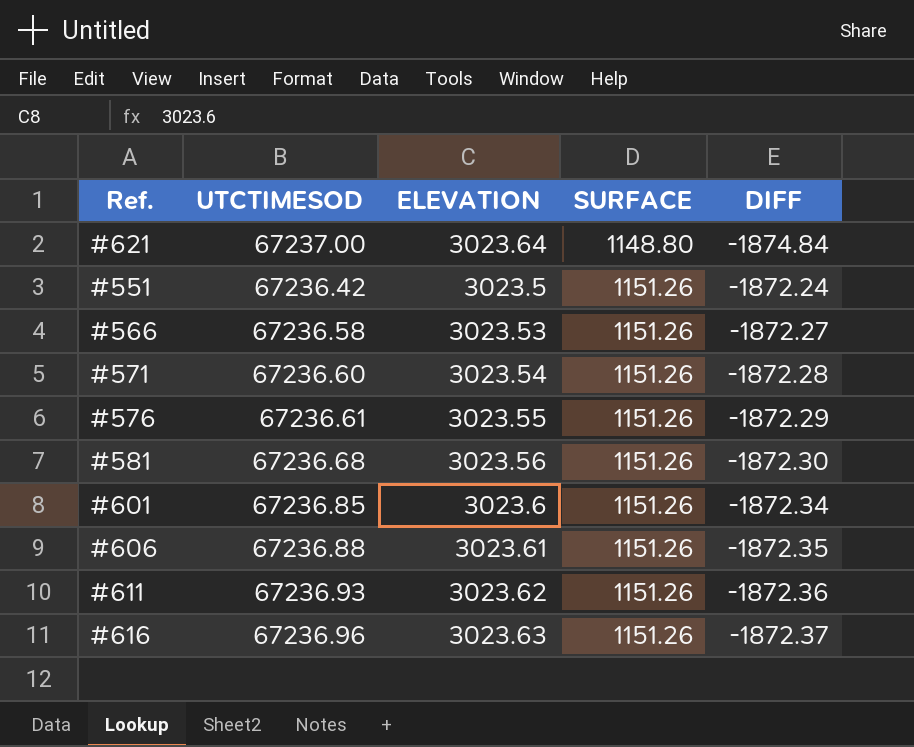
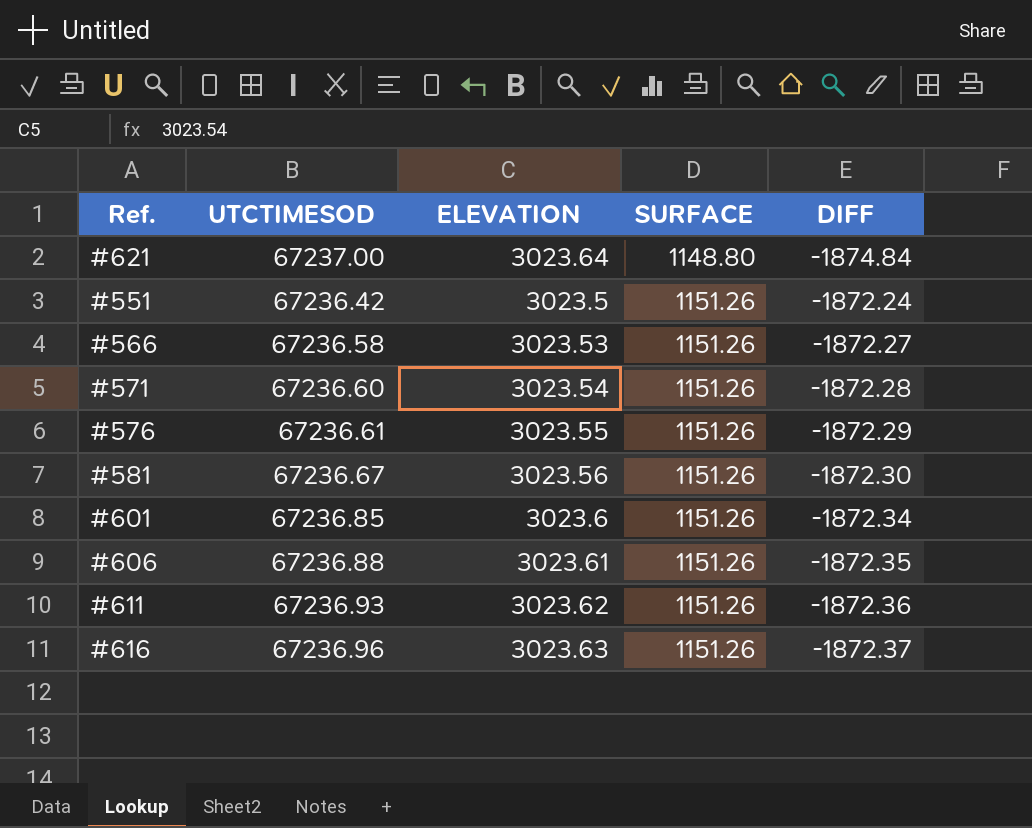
#581 | UTCTIMESOD: 67236.68 -> 67236.67

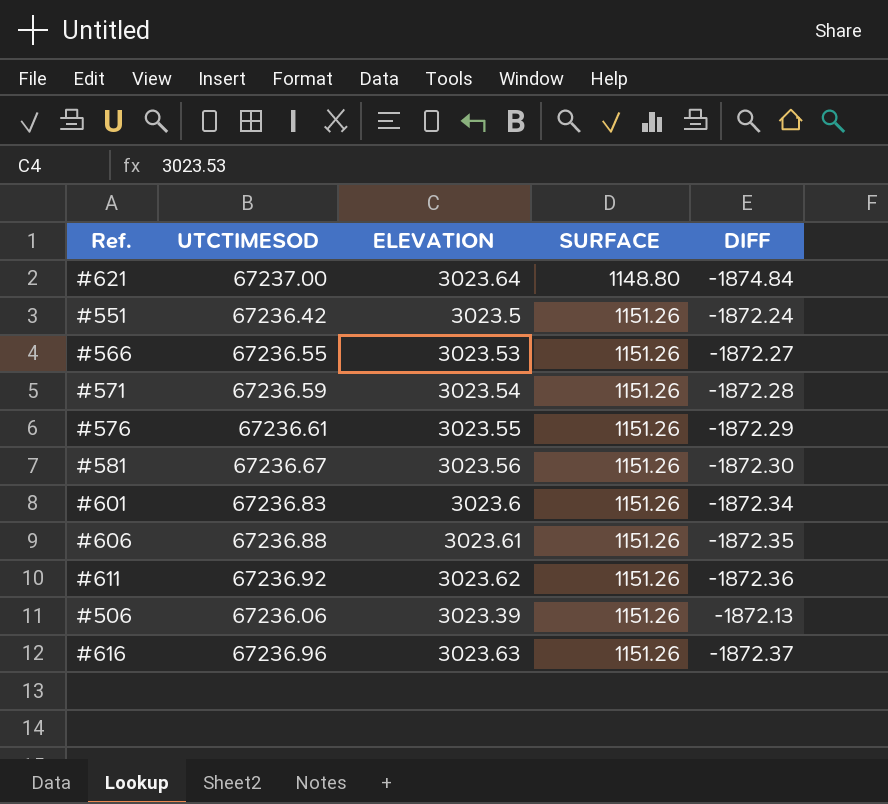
#566 | UTCTIMESOD: 67236.58 -> 67236.55
#571 | UTCTIMESOD: 67236.60 -> 67236.59
#601 | UTCTIMESOD: 67236.85 -> 67236.83
#611 | UTCTIMESOD: 67236.93 -> 67236.92
row #506: none -> 67236.06 | 3023.39 | 1151.26 | -1872.13

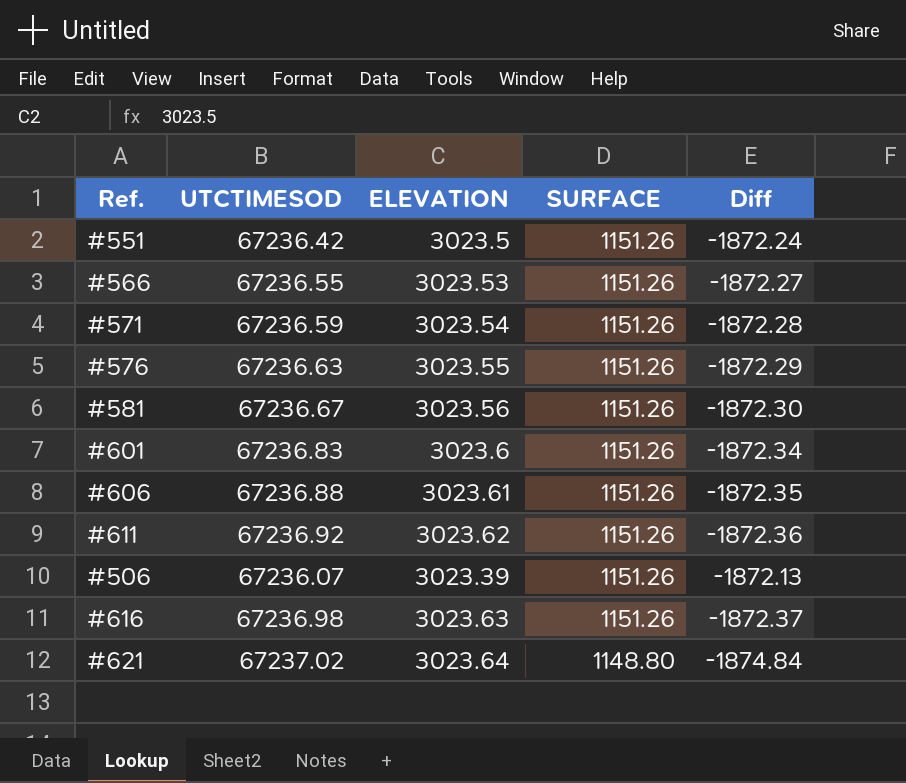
row order: SURFACE ascending -> SURFACE descending
column name: DIFF -> Diff
#576 | UTCTIMESOD: 67236.61 -> 67236.63
#506 | UTCTIMESOD: 67236.06 -> 67236.07
#616 | UTCTIMESOD: 67236.96 -> 67236.98
#621 | UTCTIMESOD: 67237.00 -> 67237.02

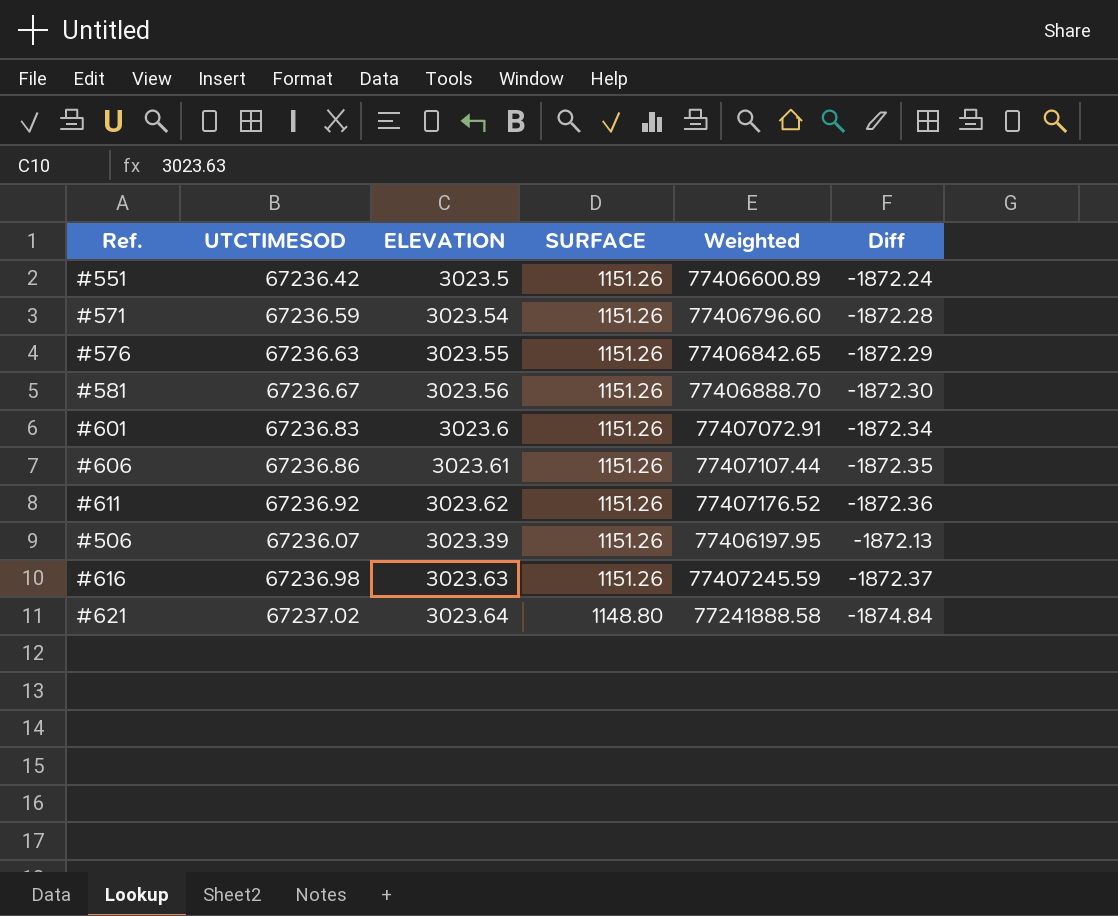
column Weighted | formula: none -> [UTCTIMESOD] * [SURFACE]
row #566: 67236.55 | 3023.53 | 1151.26 | -1872.27 -> none
#606 | UTCTIMESOD: 67236.88 -> 67236.86

